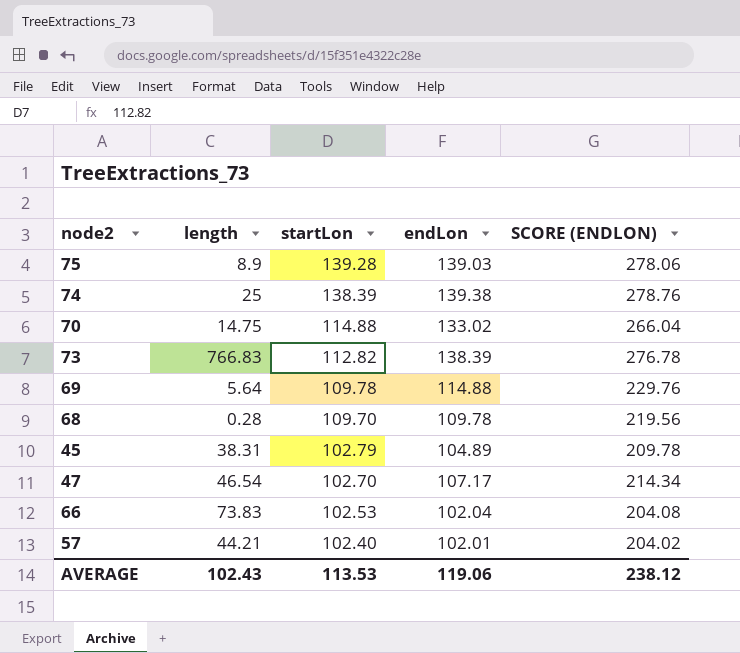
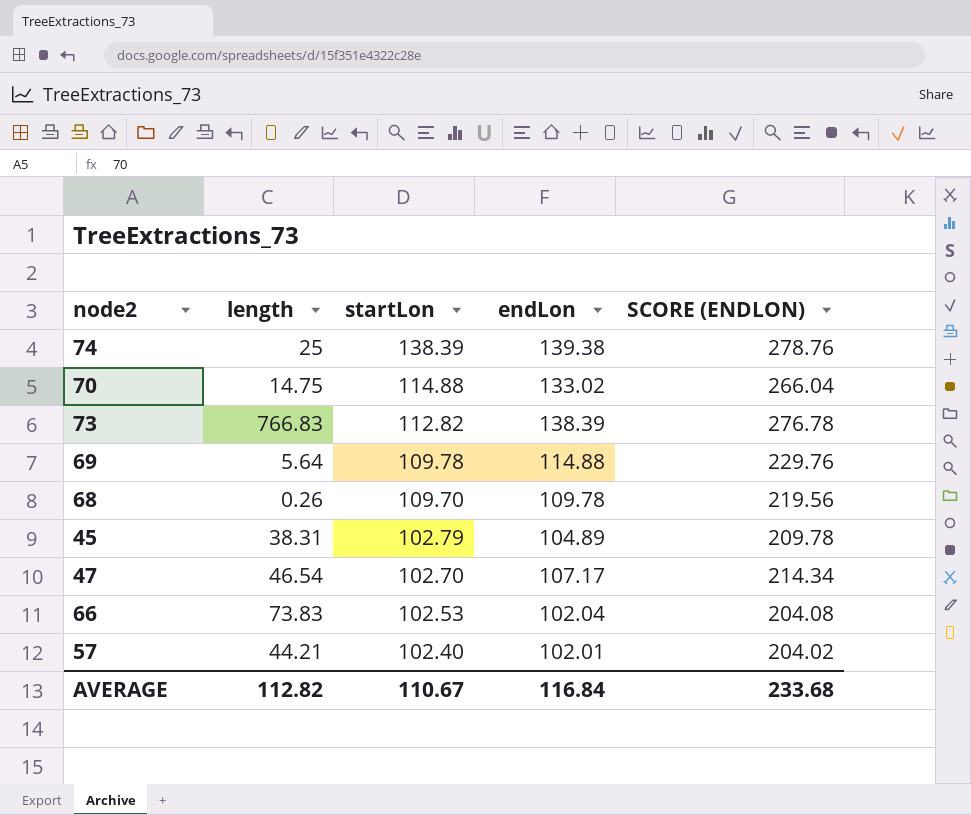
row 75: 8.9 | 139.28 | 139.03 | 278.06 -> none
68 | length: 0.28 -> 0.26
AVERAGE | length: 102.43 -> 112.82
AVERAGE | startLon: 113.53 -> 110.67
AVERAGE | endLon: 119.06 -> 116.84
AVERAGE | SCORE (ENDLON): 238.12 -> 233.68

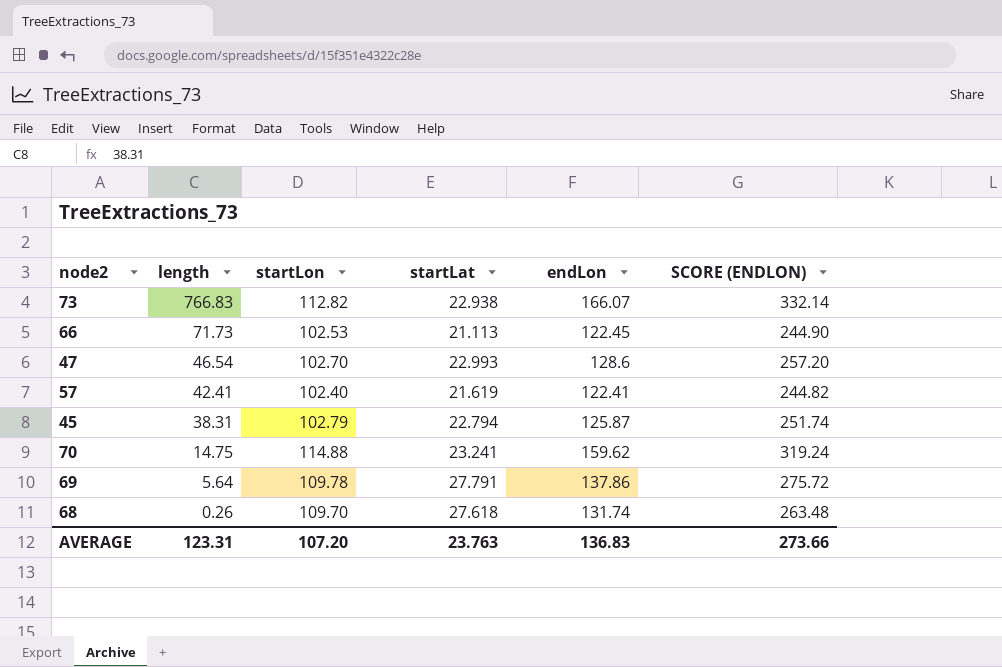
row order: startLon descending -> length descending
column startLat | position: none -> 4
row 74: 25 | 138.39 | 139.38 | 278.76 -> none
73 | endLon: 138.39 -> 166.07
73 | SCORE (ENDLON): 276.78 -> 332.14
66 | length: 73.83 -> 71.73
66 | endLon: 102.04 -> 122.45
66 | SCORE (ENDLON): 204.08 -> 244.90
47 | endLon: 107.17 -> 128.6
47 | SCORE (ENDLON): 214.34 -> 257.20
57 | length: 44.21 -> 42.41
57 | endLon: 102.01 -> 122.41
57 | SCORE (ENDLON): 204.02 -> 244.82
45 | endLon: 104.89 -> 125.87
45 | SCORE (ENDLON): 209.78 -> 251.74
70 | endLon: 133.02 -> 159.62
70 | SCORE (ENDLON): 266.04 -> 319.24
69 | endLon: 114.88 -> 137.86
69 | SCORE (ENDLON): 229.76 -> 275.72
68 | endLon: 109.78 -> 131.74
68 | SCORE (ENDLON): 219.56 -> 263.48
AVERAGE | length: 112.82 -> 123.31
AVERAGE | startLon: 110.67 -> 107.20
AVERAGE | endLon: 116.84 -> 136.83
AVERAGE | SCORE (ENDLON): 233.68 -> 273.66

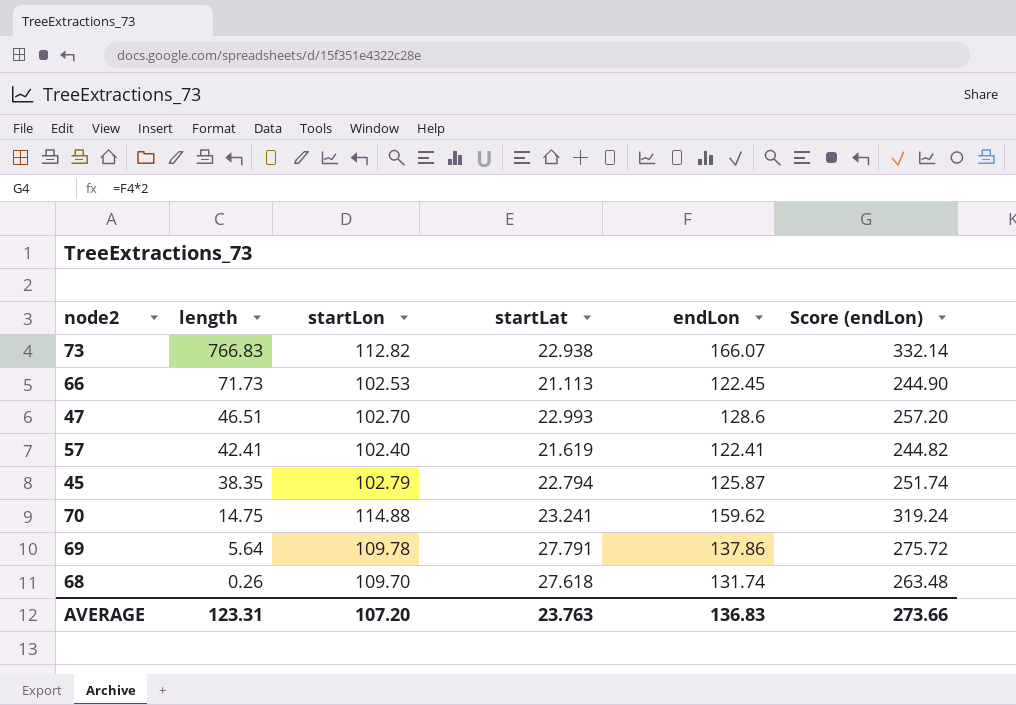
column name: SCORE (ENDLON) -> Score (endLon)
47 | length: 46.54 -> 46.51
45 | length: 38.31 -> 38.35

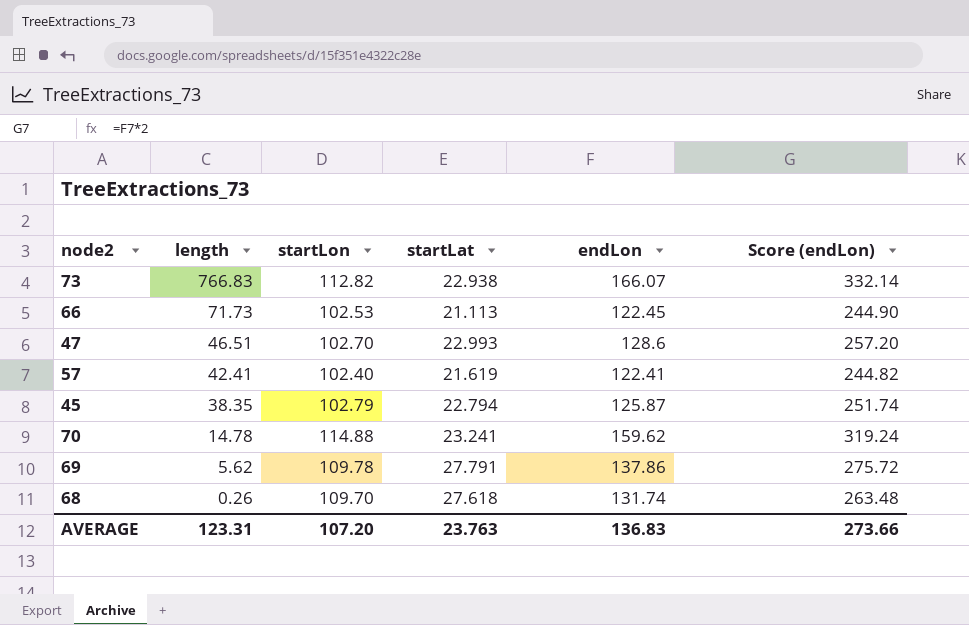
70 | length: 14.75 -> 14.78
69 | length: 5.64 -> 5.62

